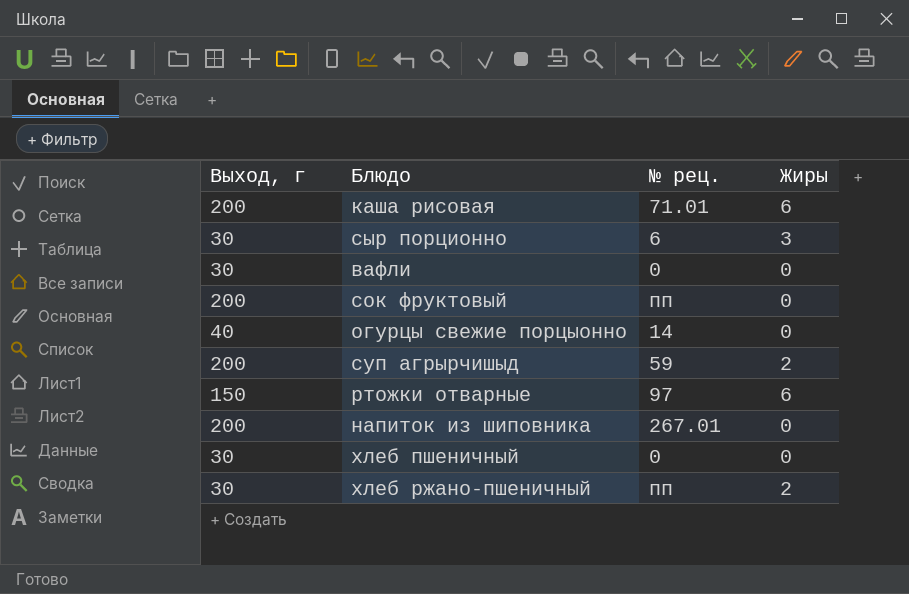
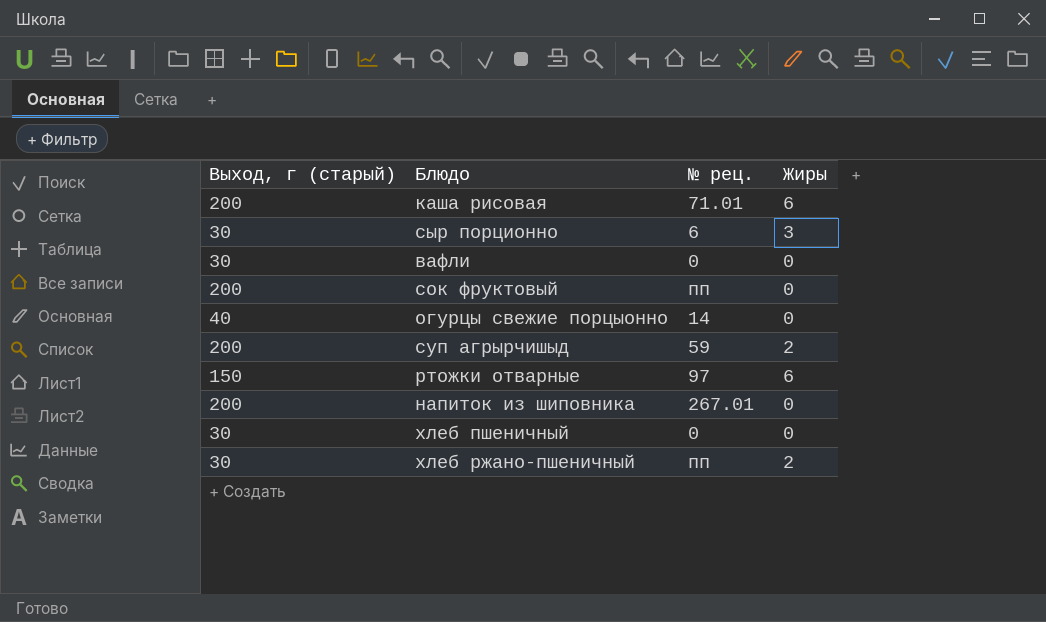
column name: Выход, г -> Выход, г (старый)

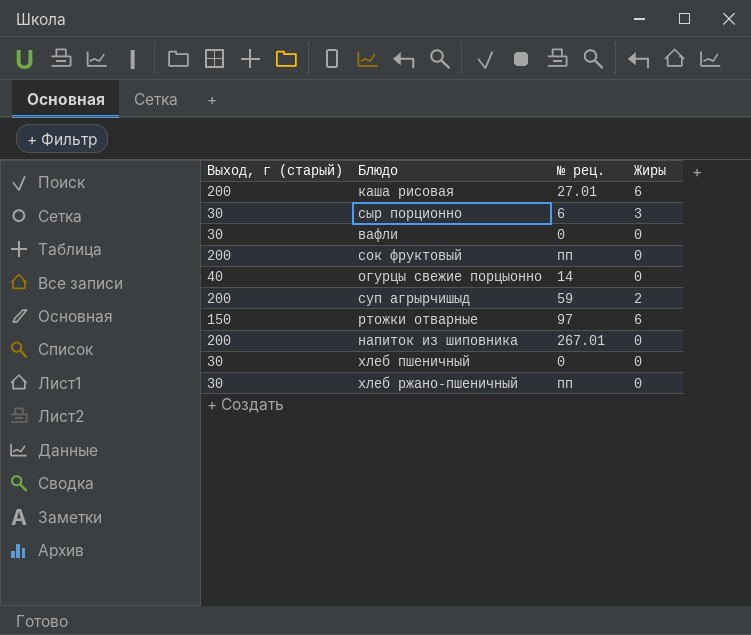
каша рисовая | № рец.: 71.01 -> 27.01
хлеб ржано-пшеничный | Жиры: 2 -> 0

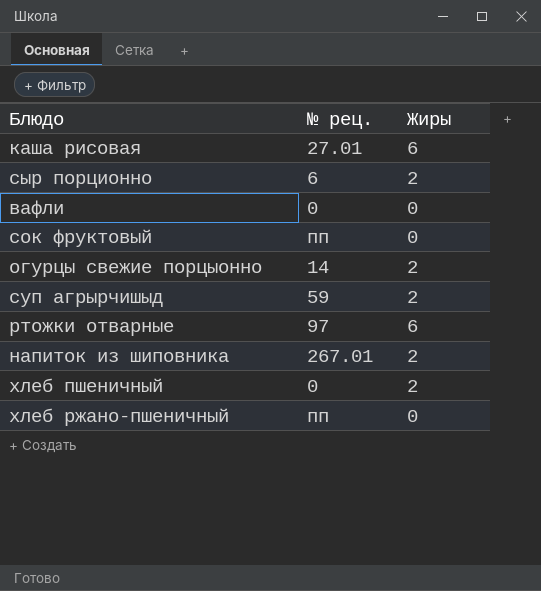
column Выход, г (старый) | position: 1 -> none
сыр порционно | Жиры: 3 -> 2
огурцы свежие порцыонно | Жиры: 0 -> 2
напиток из шиповника | Жиры: 0 -> 2
хлеб пшеничный | Жиры: 0 -> 2

